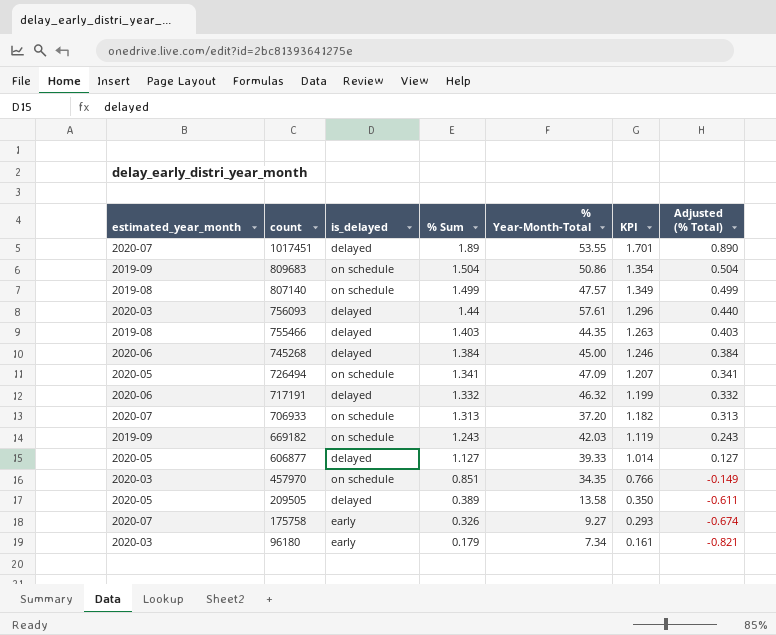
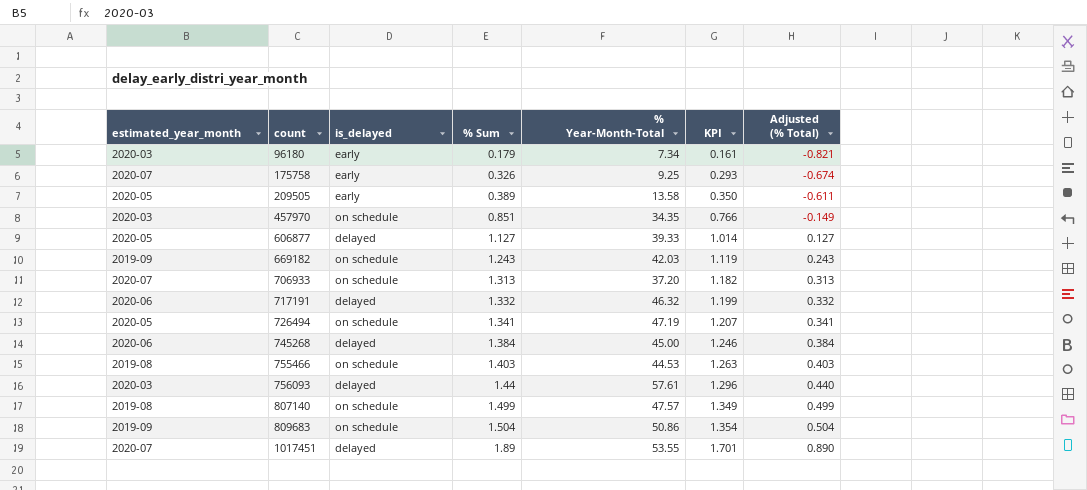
row order: count descending -> count ascending
175758 | % Year-Month-Total: 9.27 -> 9.25
209505 | is_delayed: delayed -> early
726494 | % Year-Month-Total: 47.09 -> 47.19
755466 | is_delayed: delayed -> on schedule
755466 | % Year-Month-Total: 44.35 -> 44.53

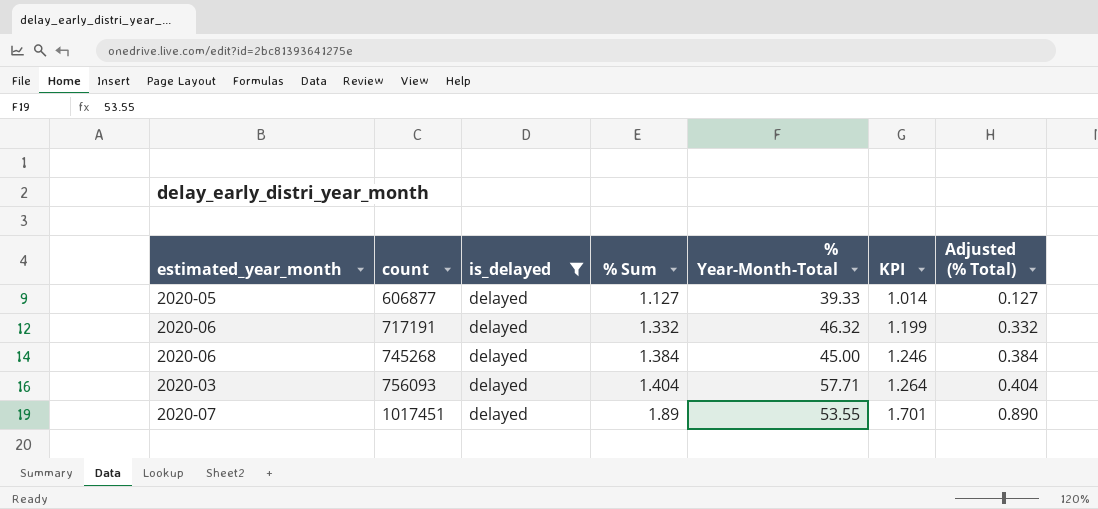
filter: none -> is_delayed = delayed
756093 | % Sum: 1.44 -> 1.404
756093 | % Year-Month-Total: 57.61 -> 57.71
756093 | KPI: 1.296 -> 1.264
756093 | Adjusted (% Total): 0.440 -> 0.404

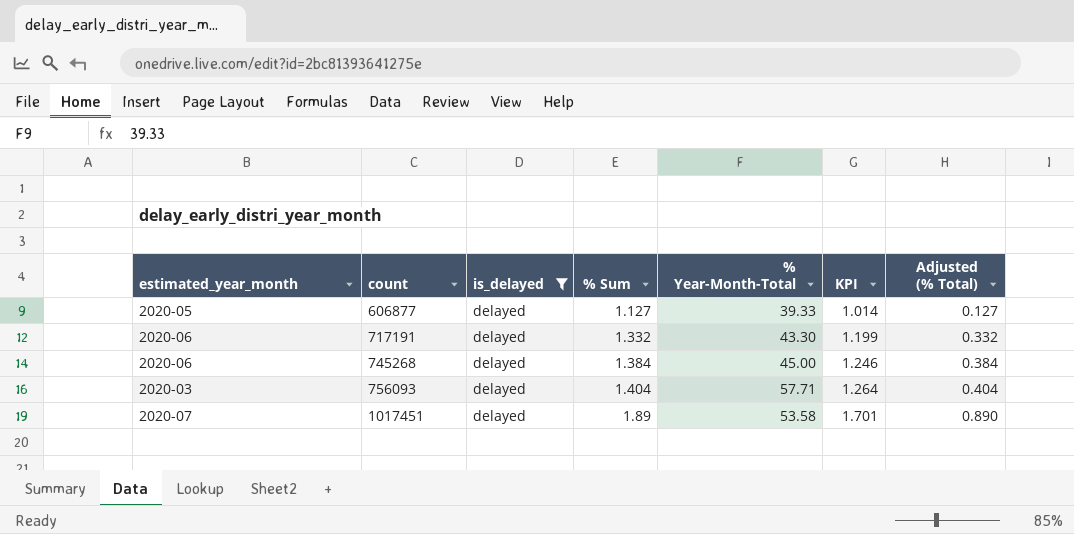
717191 | % Year-Month-Total: 46.32 -> 43.30
1017451 | % Year-Month-Total: 53.55 -> 53.58

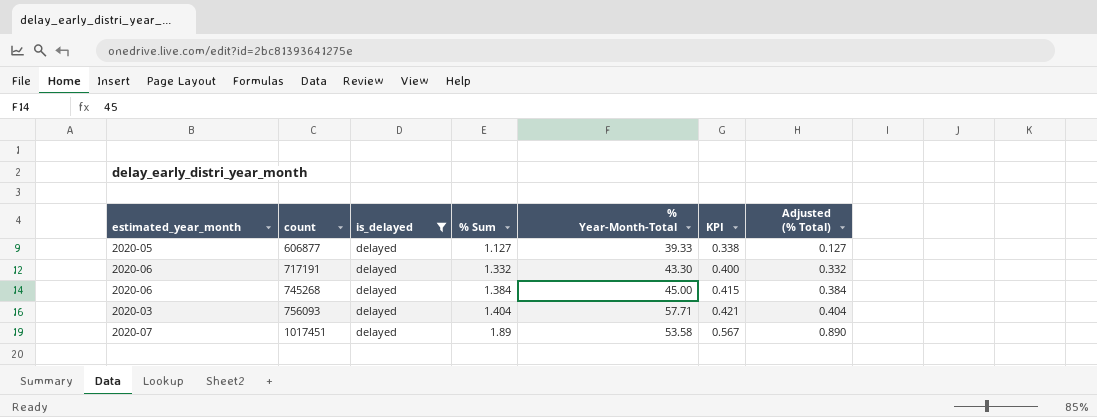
column KPI | formula: [% Sum] * 0.9 -> [% Sum] * 0.3

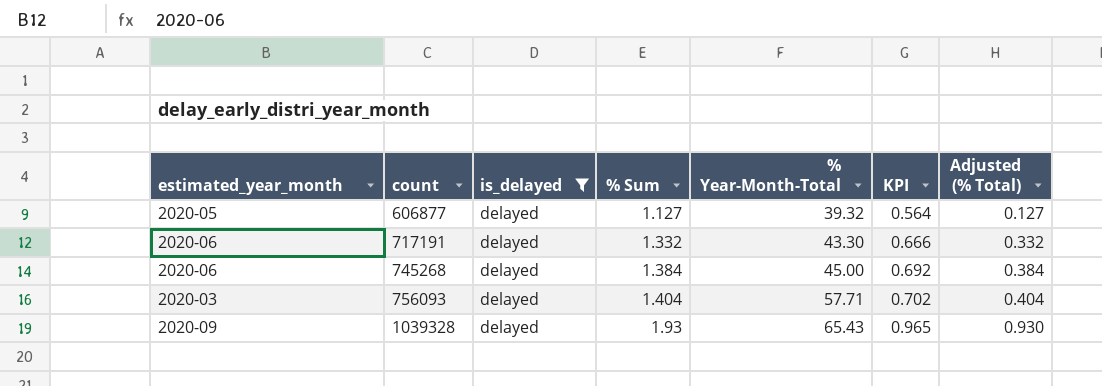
column KPI | formula: [% Sum] * 0.3 -> [% Sum] * 0.5
row 1017451: 2020-07 | delayed | 1.89 | 53.58 | 0.567 | 0.890 -> none
606877 | % Year-Month-Total: 39.33 -> 39.32
row 1039328: none -> 2020-09 | delayed | 1.93 | 65.43 | 0.965 | 0.930

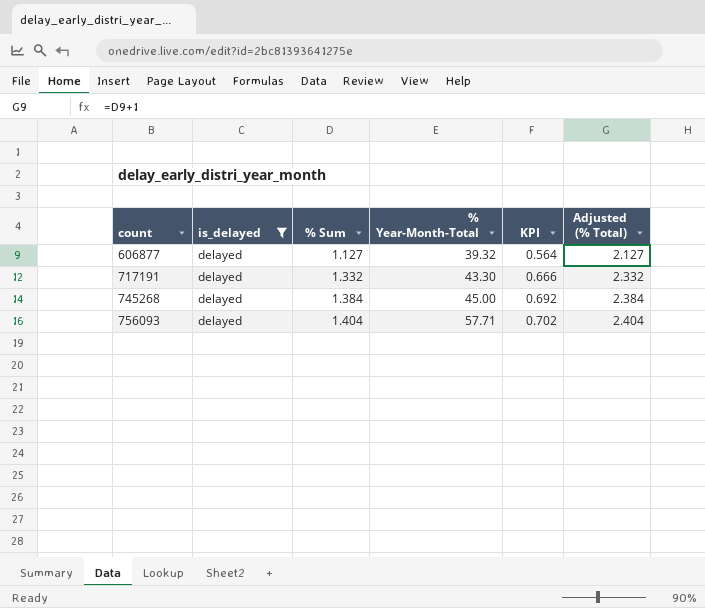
column estimated_year_month | position: 1 -> none
column Adjusted (% Total) | formula: [% Sum] - 1 -> [% Sum] + 1
row 1039328: 2020-09 | delayed | 1.93 | 65.43 | 0.965 | 0.930 -> none

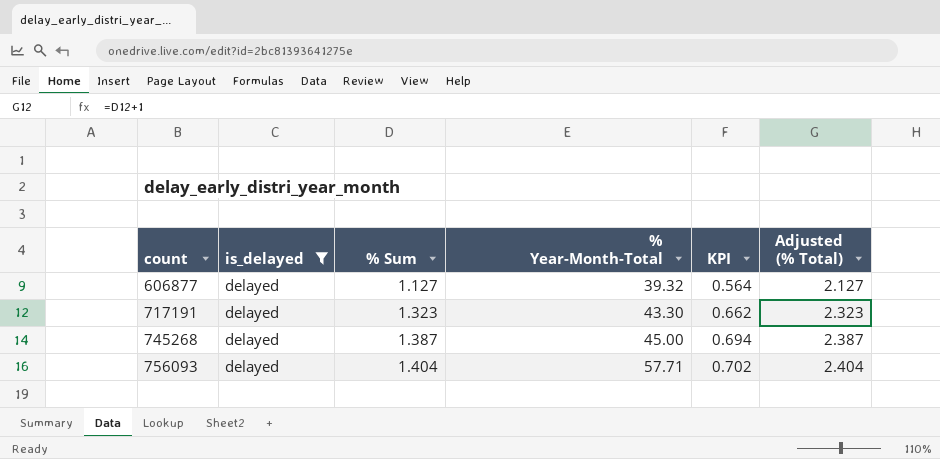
717191 | % Sum: 1.332 -> 1.323
717191 | KPI: 0.666 -> 0.662
717191 | Adjusted (% Total): 2.332 -> 2.323
745268 | % Sum: 1.384 -> 1.387
745268 | KPI: 0.692 -> 0.694
745268 | Adjusted (% Total): 2.384 -> 2.387

